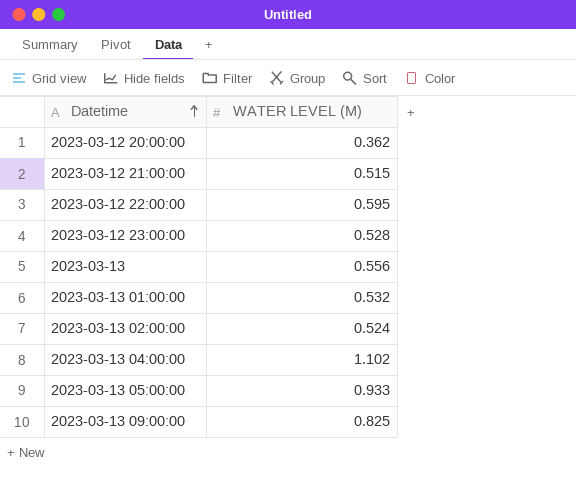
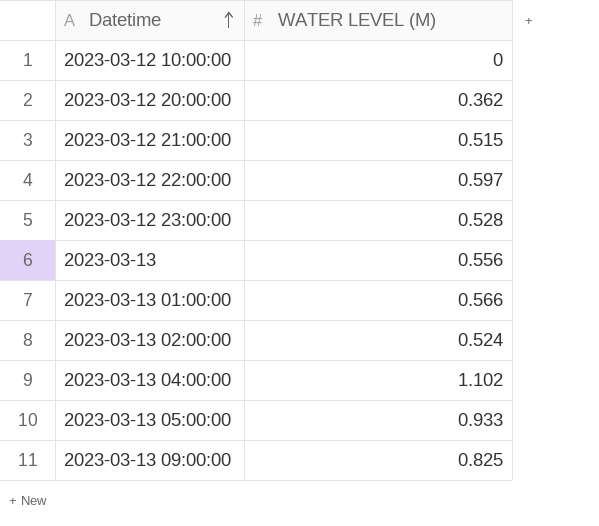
row 2023-03-12 10:00:00: none -> 0
2023-03-12 22:00:00 | WATER LEVEL (M): 0.595 -> 0.597
2023-03-13 01:00:00 | WATER LEVEL (M): 0.532 -> 0.566

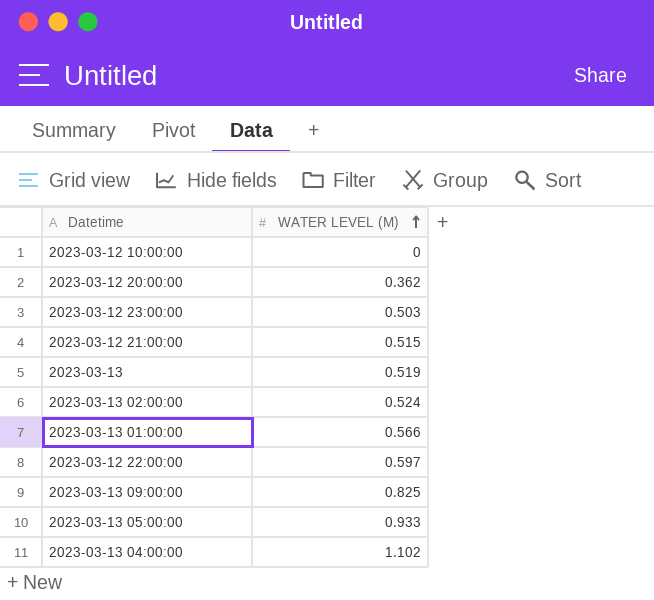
row order: Datetime ascending -> WATER LEVEL (M) ascending
2023-03-12 23:00:00 | WATER LEVEL (M): 0.528 -> 0.503
2023-03-13 | WATER LEVEL (M): 0.556 -> 0.519

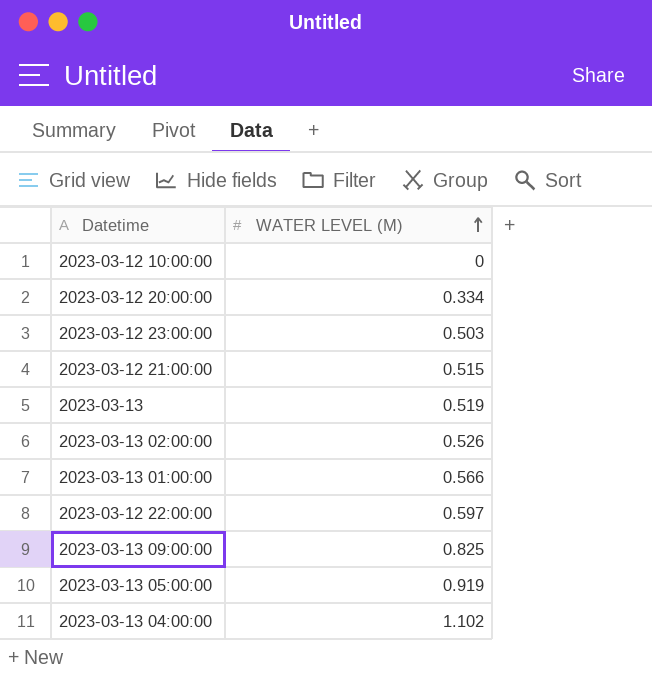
2023-03-12 20:00:00 | WATER LEVEL (M): 0.362 -> 0.334
2023-03-13 02:00:00 | WATER LEVEL (M): 0.524 -> 0.526
2023-03-13 05:00:00 | WATER LEVEL (M): 0.933 -> 0.919

